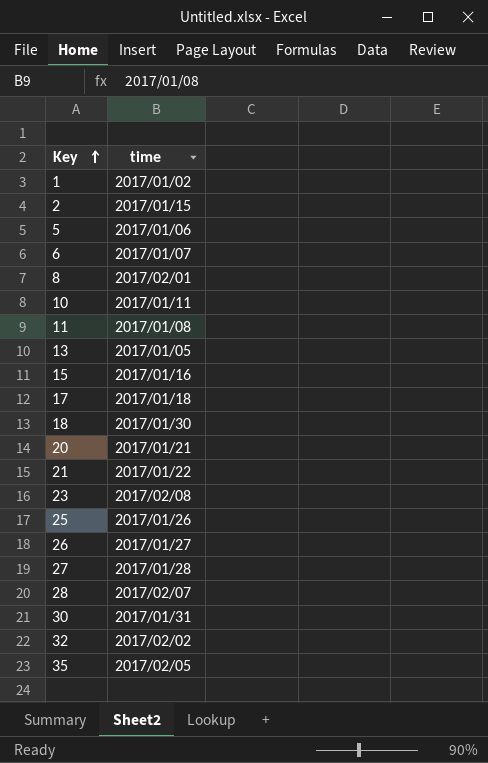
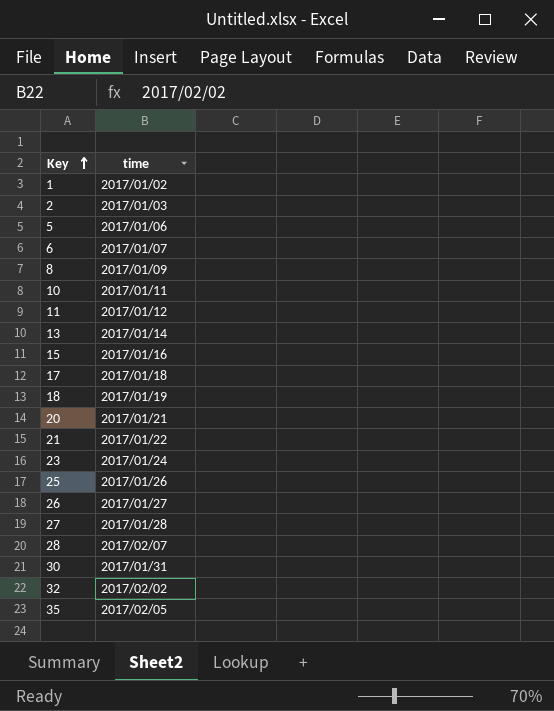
2 | time: 2017/01/15 -> 2017/01/03
8 | time: 2017/02/01 -> 2017/01/09
11 | time: 2017/01/08 -> 2017/01/12
13 | time: 2017/01/05 -> 2017/01/14
18 | time: 2017/01/30 -> 2017/01/19
23 | time: 2017/02/08 -> 2017/01/24

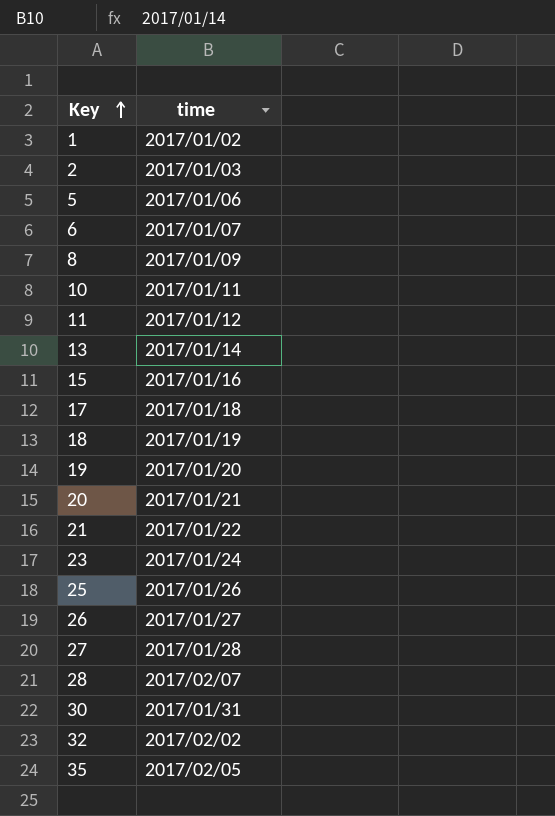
row 19: none -> 2017/01/20

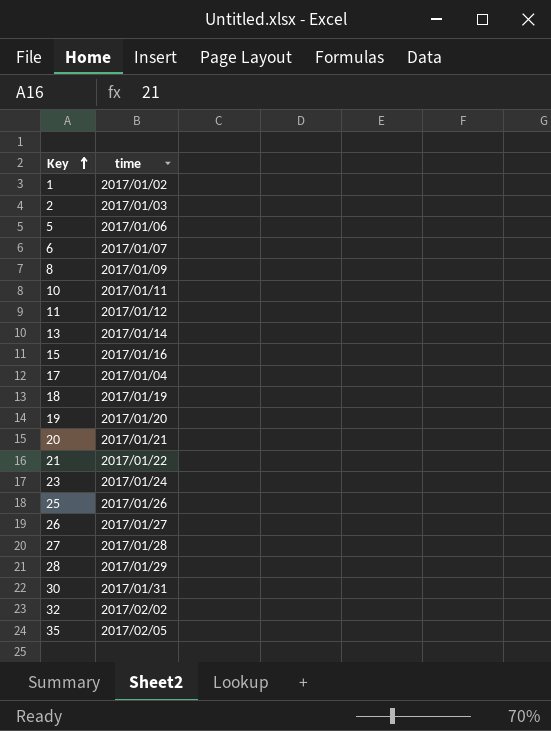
17 | time: 2017/01/18 -> 2017/01/04
28 | time: 2017/02/07 -> 2017/01/29

